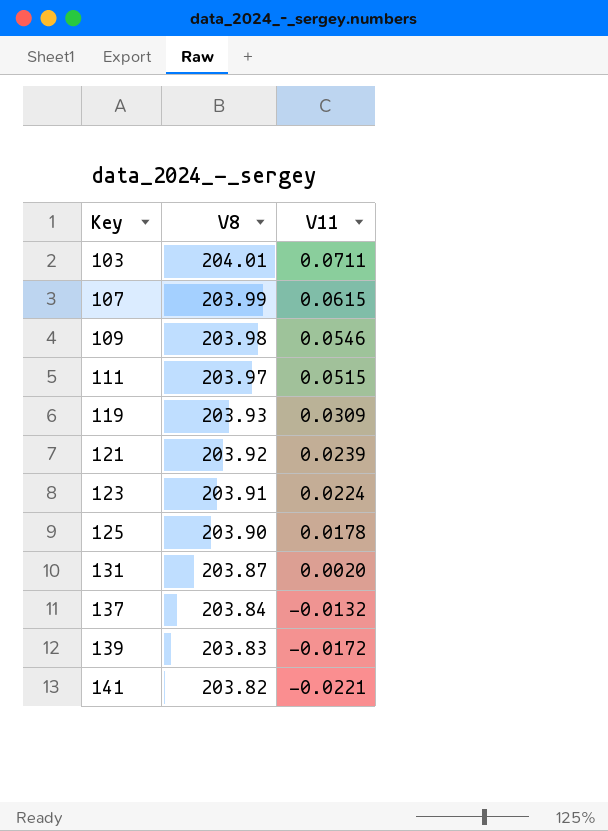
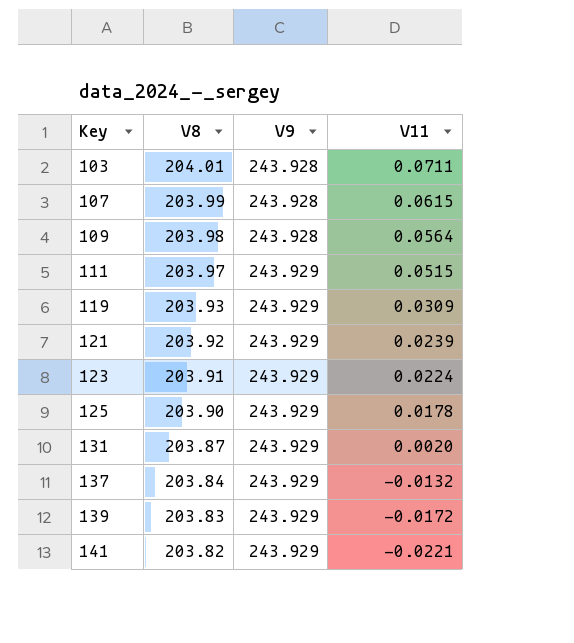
column V9 | position: none -> 3
109 | V11: 0.0546 -> 0.0564

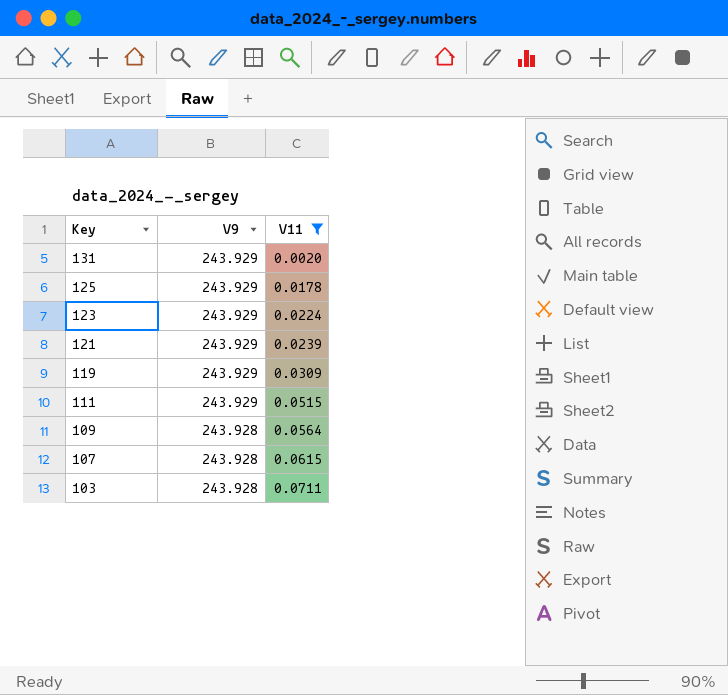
filter: none -> V11 >= 0.0020
row order: Key ascending -> Key descending
column V8 | position: 2 -> none

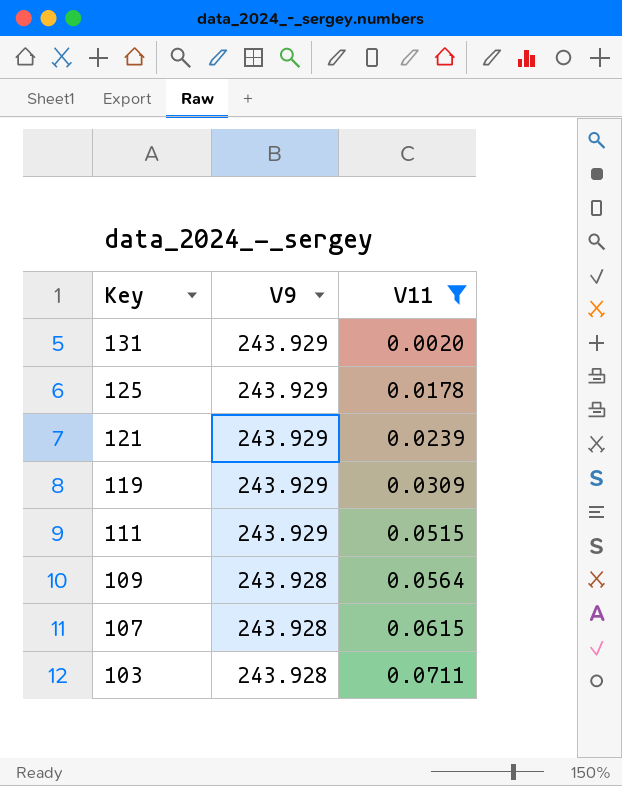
row 123: 243.929 | 0.0224 -> none

